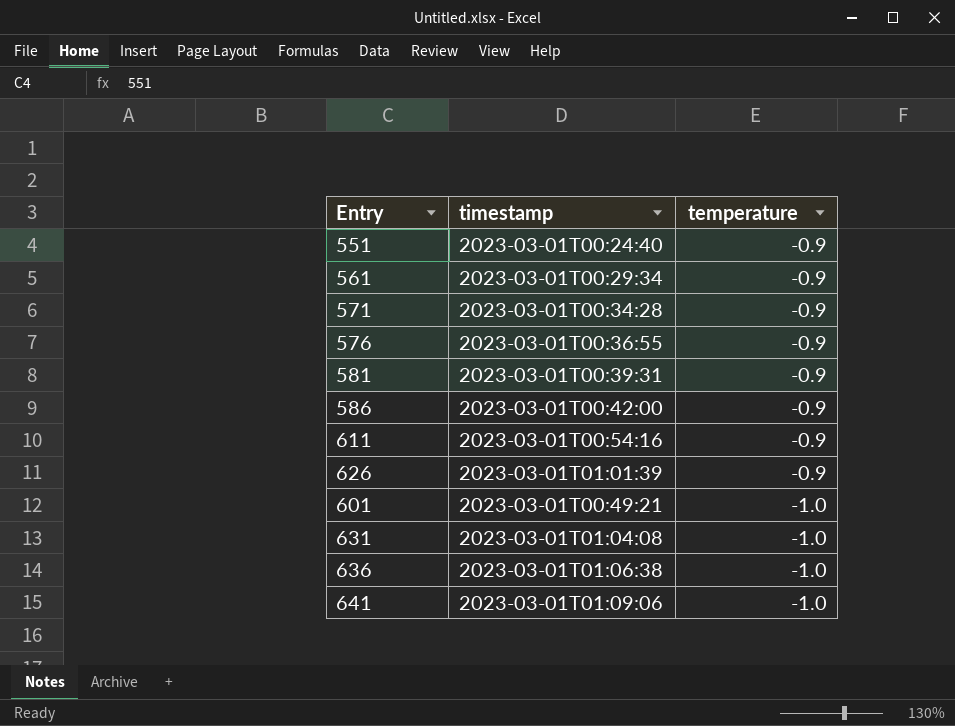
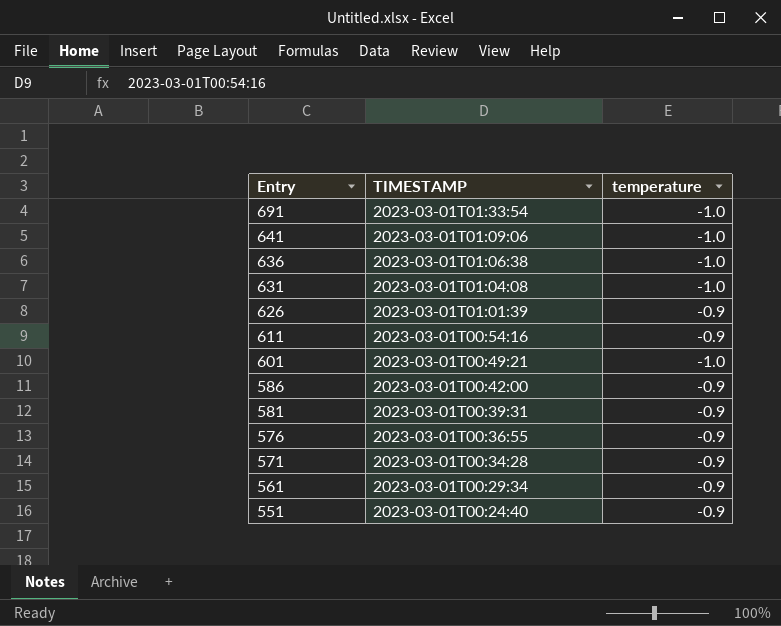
row order: temperature descending -> Entry descending
column name: timestamp -> TIMESTAMP
row 691: none -> 2023-03-01T01:33:54 | -1.0

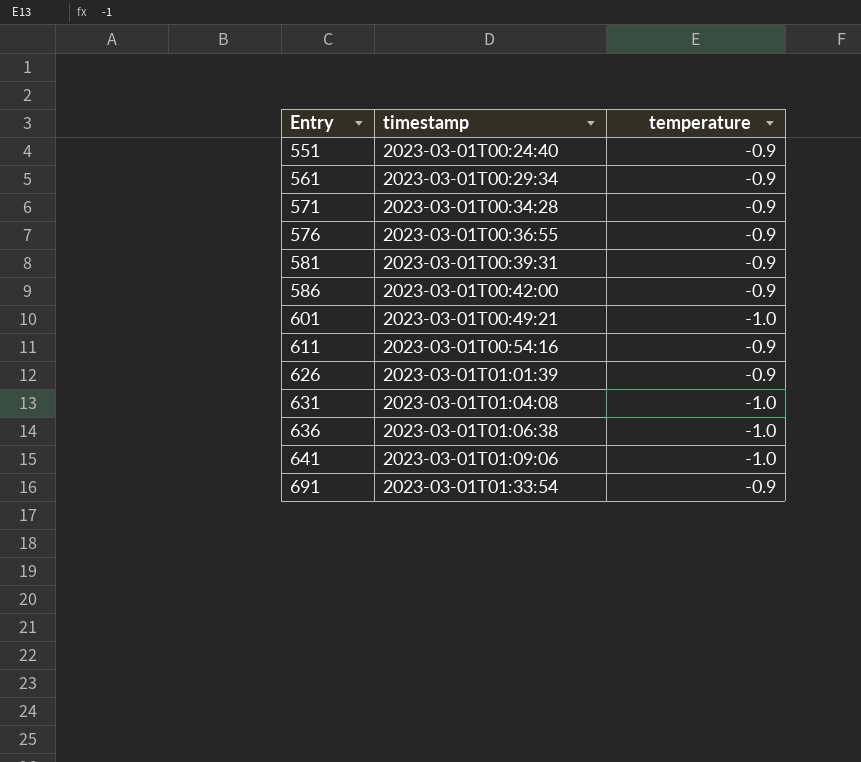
row order: Entry descending -> Entry ascending
column name: TIMESTAMP -> timestamp
691 | temperature: -1.0 -> -0.9

